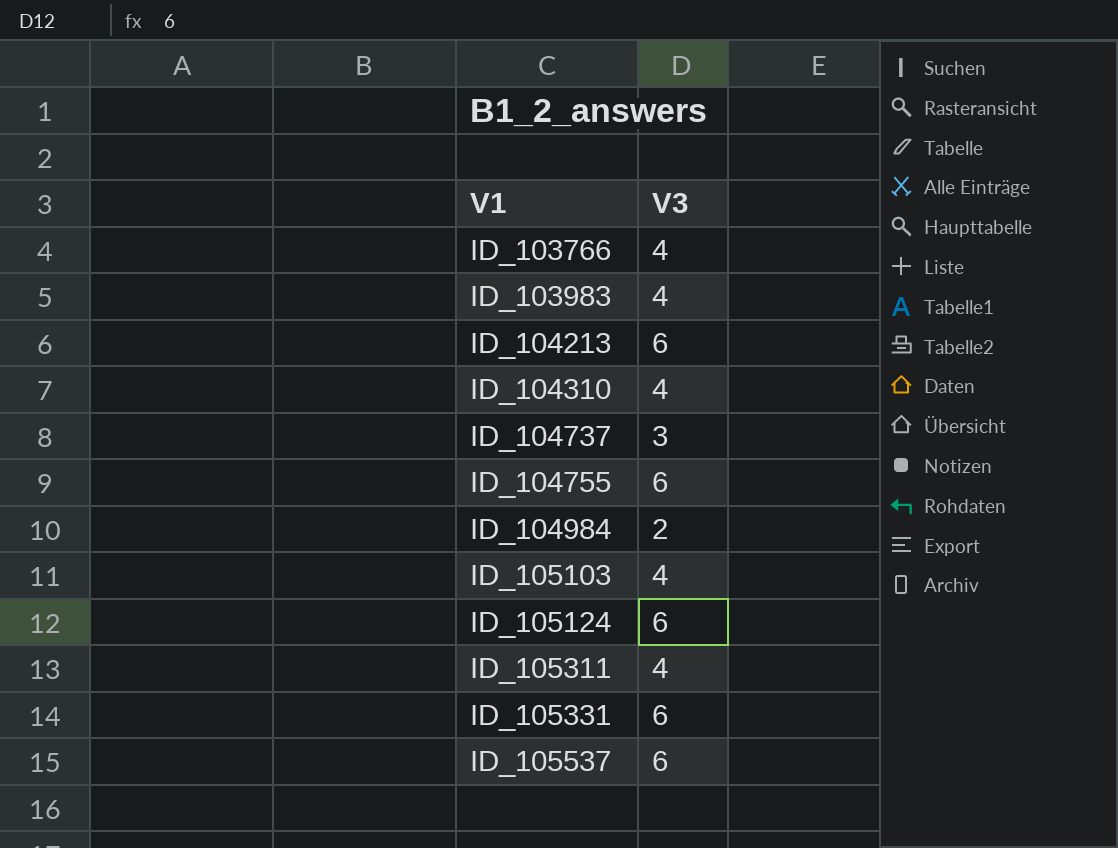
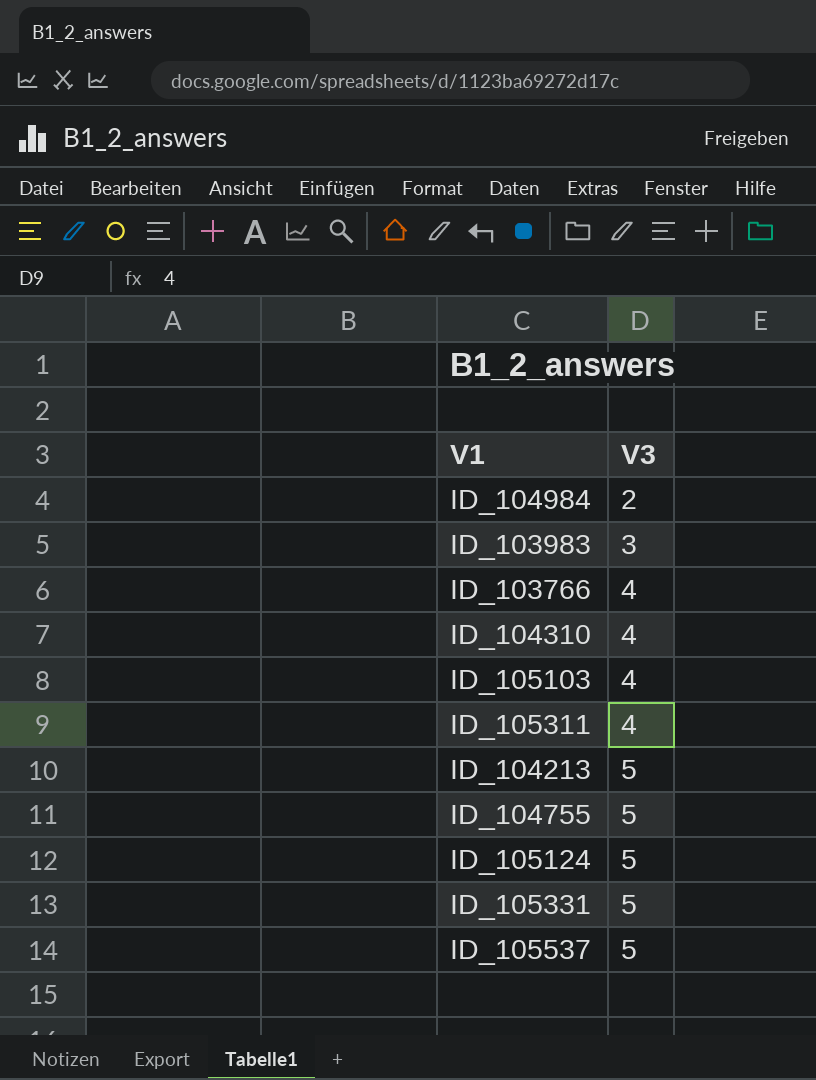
row order: V1 ascending -> V3 ascending
row ID_104737: 3 -> none
ID_103983 | V3: 4 -> 3
ID_104213 | V3: 6 -> 5
ID_104755 | V3: 6 -> 5
ID_105124 | V3: 6 -> 5
ID_105331 | V3: 6 -> 5
ID_105537 | V3: 6 -> 5

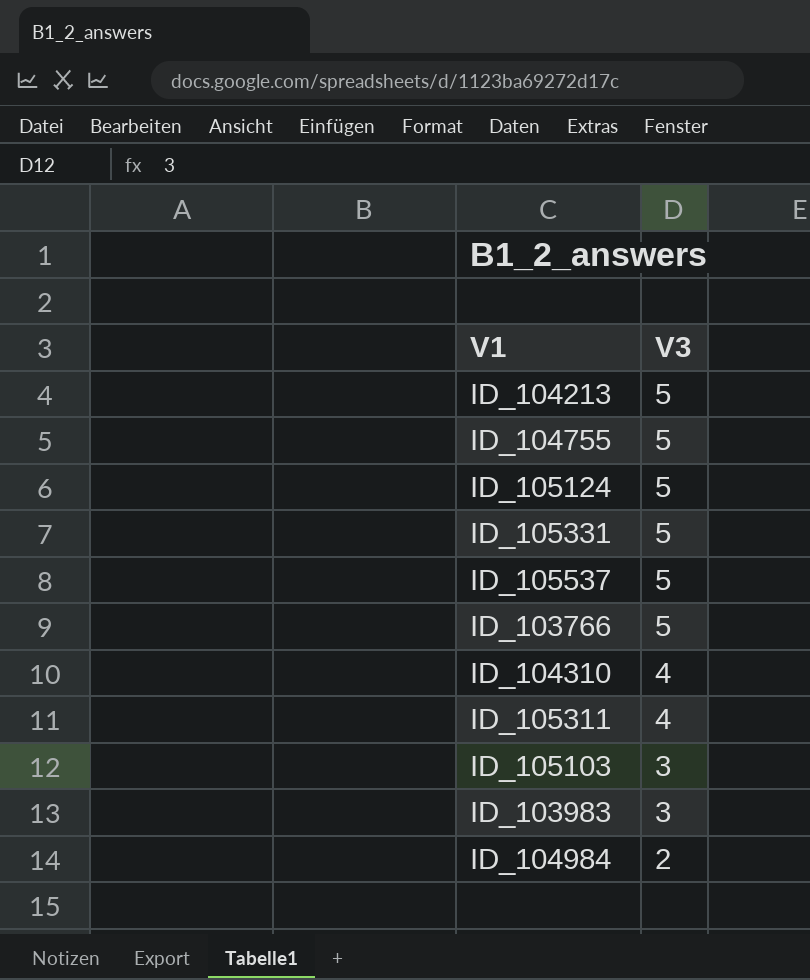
row order: V3 ascending -> V3 descending
ID_103766 | V3: 4 -> 5
ID_105103 | V3: 4 -> 3

